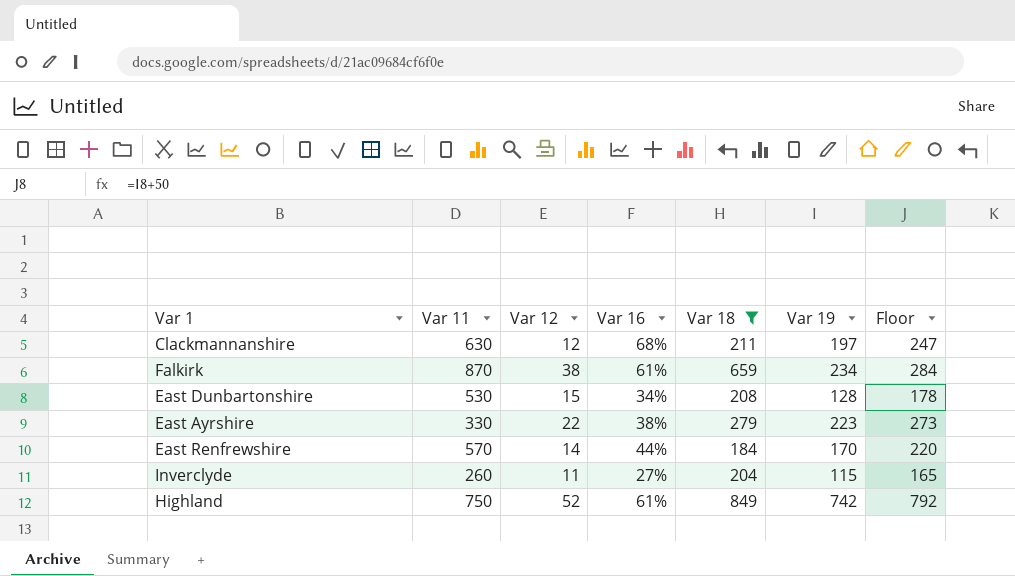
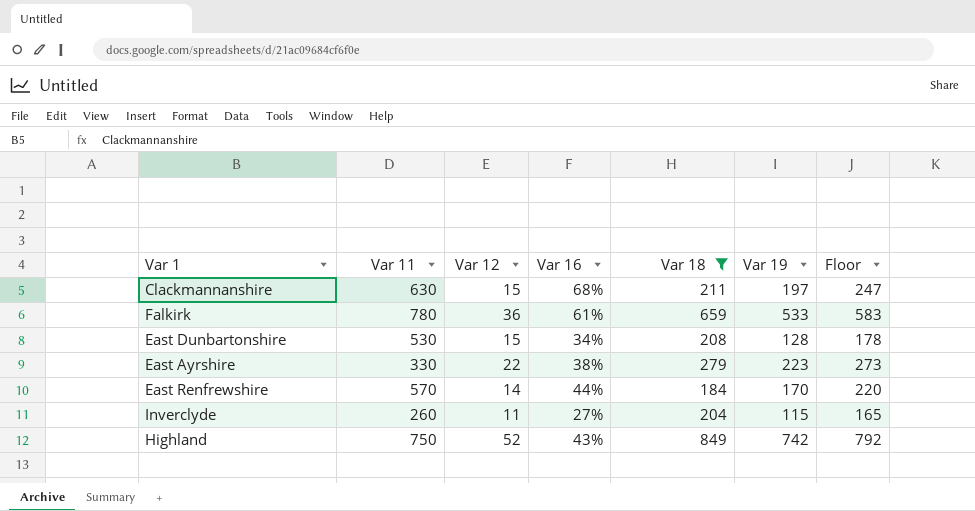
Clackmannanshire | Var 12: 12 -> 15
Falkirk | Var 11: 870 -> 780
Falkirk | Var 12: 38 -> 36
Falkirk | Var 19: 234 -> 533
Falkirk | Floor: 284 -> 583
Highland | Var 16: 61% -> 43%

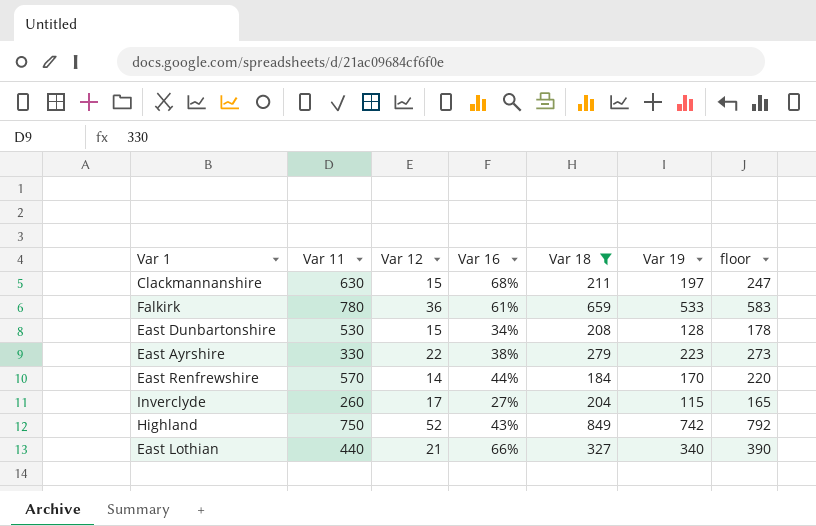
column name: Floor -> floor
Inverclyde | Var 12: 11 -> 17
row East Lothian: none -> 440 | 21 | 66% | 327 | 340 | 390

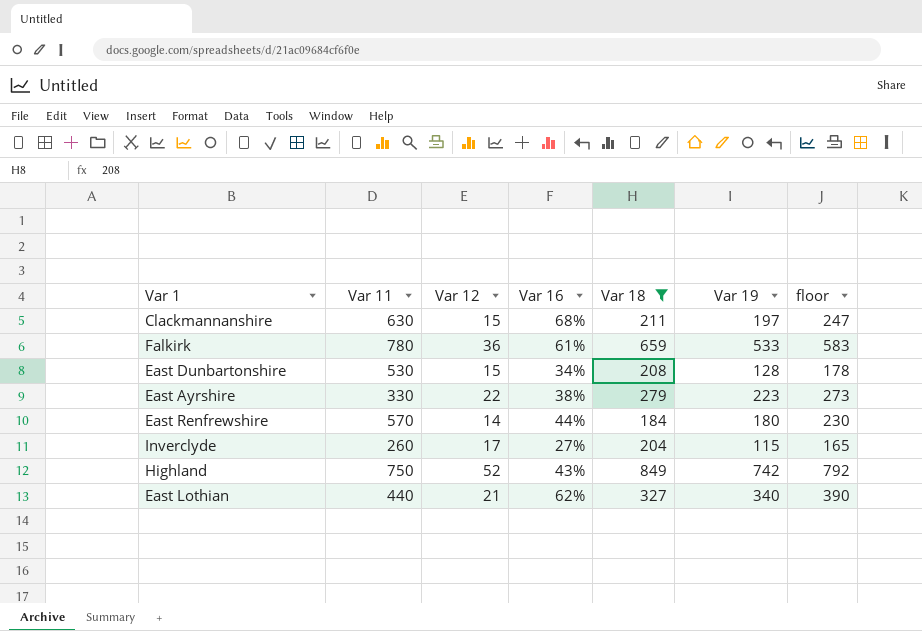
East Renfrewshire | Var 19: 170 -> 180
East Renfrewshire | floor: 220 -> 230
East Lothian | Var 16: 66% -> 62%

